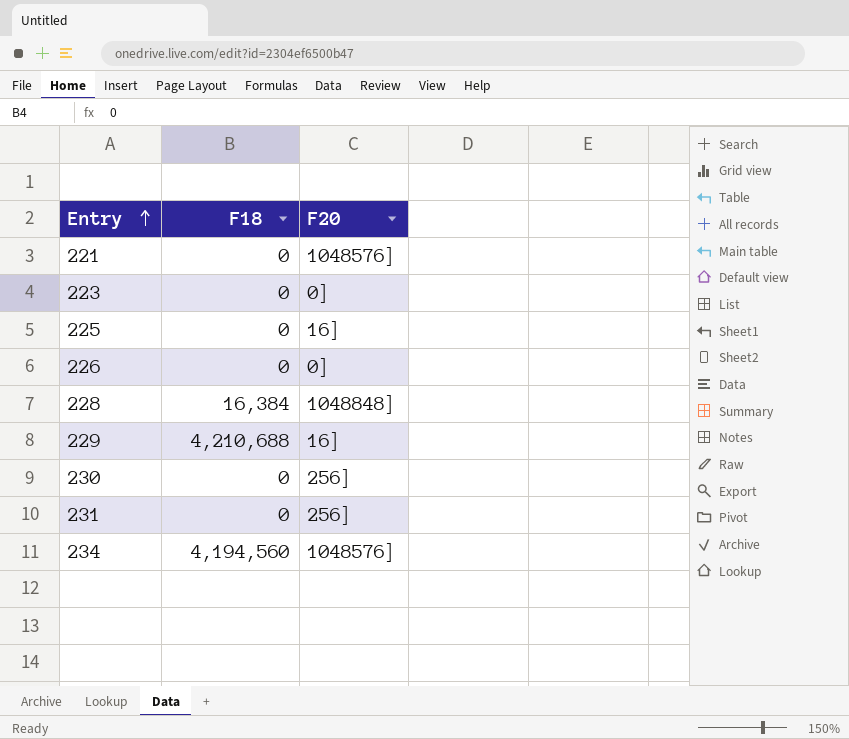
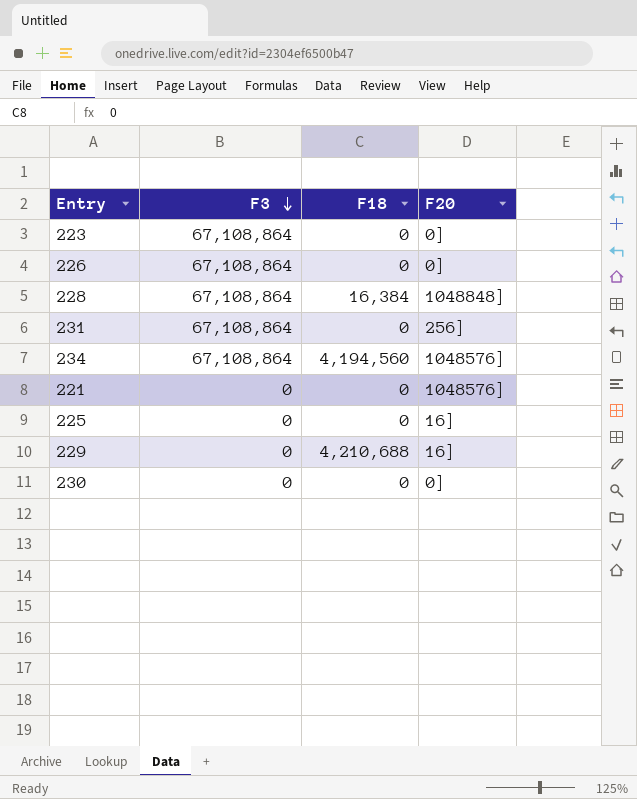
row order: Entry ascending -> F3 descending
column F3 | position: none -> 2
230 | F20: 256] -> 0]

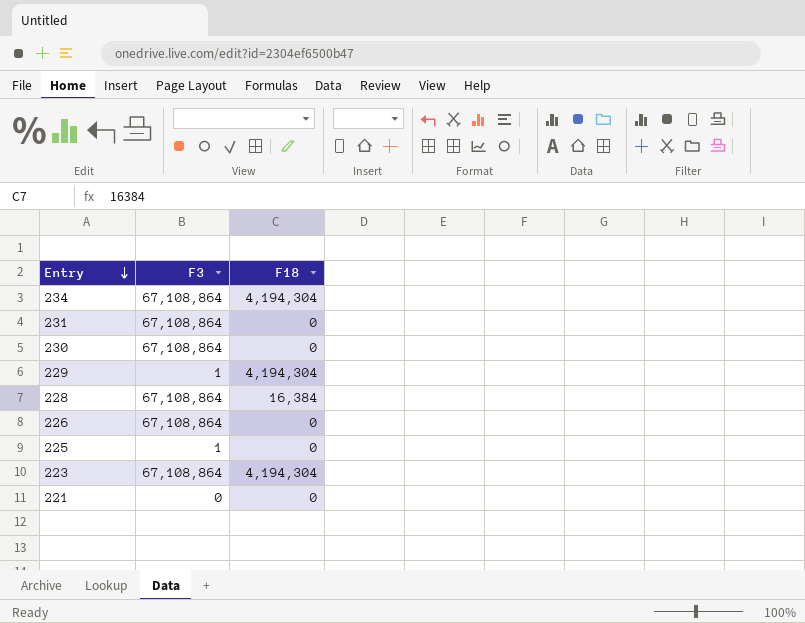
row order: F3 descending -> Entry descending
column F20 | position: 4 -> none
234 | F18: 4,194,560 -> 4,194,304
230 | F3: 0 -> 67,108,864
229 | F3: 0 -> 1
229 | F18: 4,210,688 -> 4,194,304
225 | F3: 0 -> 1
223 | F18: 0 -> 4,194,304

